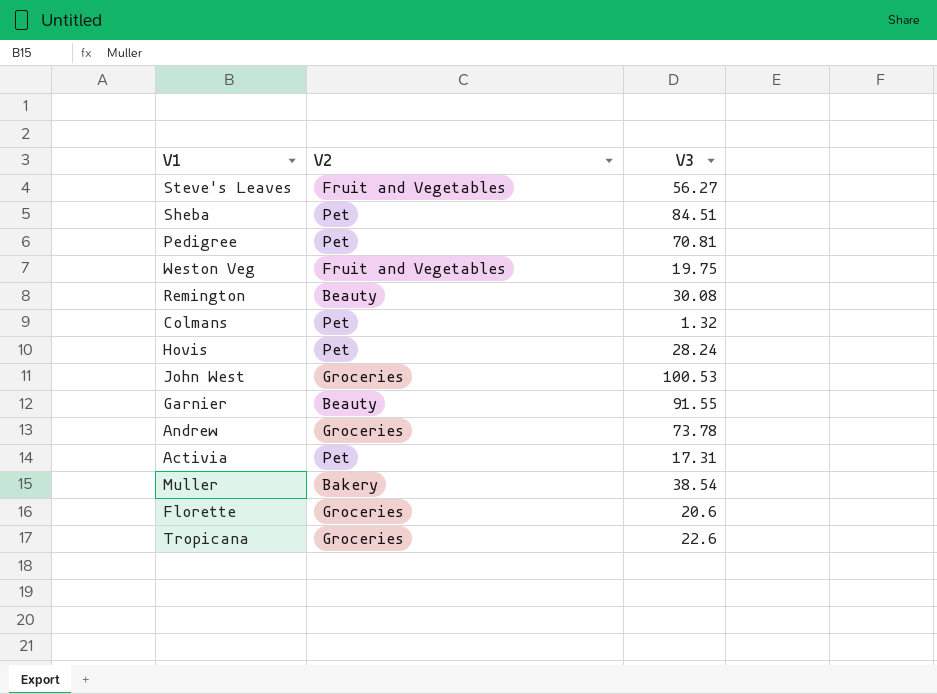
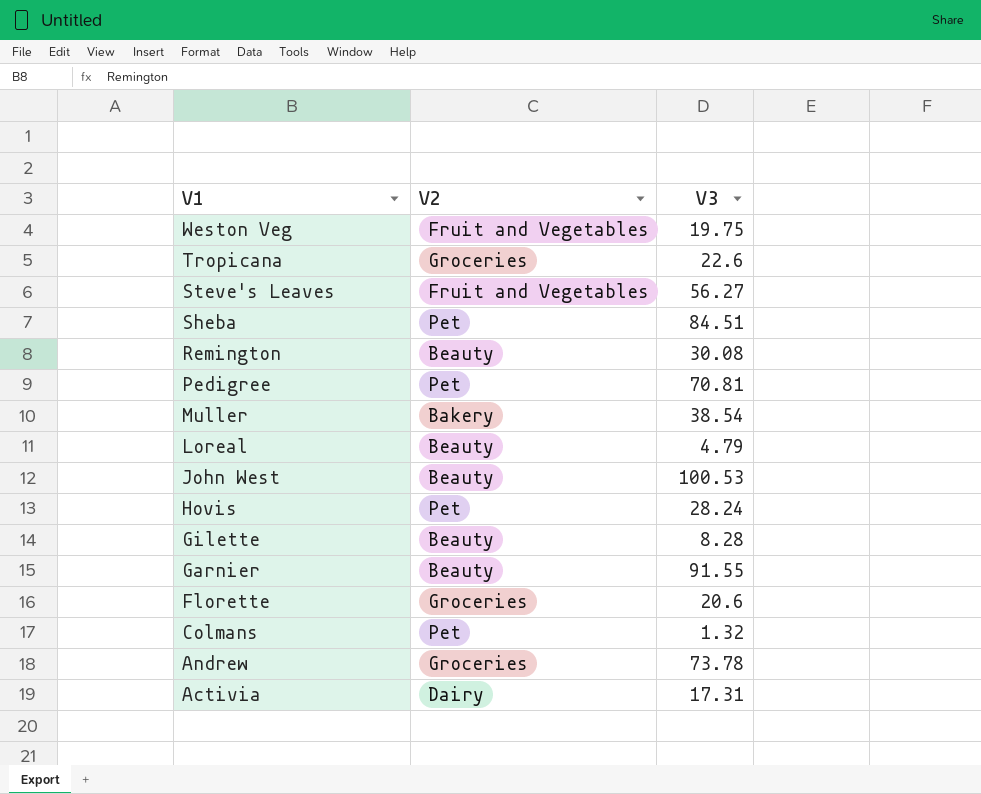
row order: none -> V1 descending
row Loreal: none -> Beauty | 4.79
John West | V2: Groceries -> Beauty
row Gilette: none -> Beauty | 8.28
Activia | V2: Pet -> Dairy

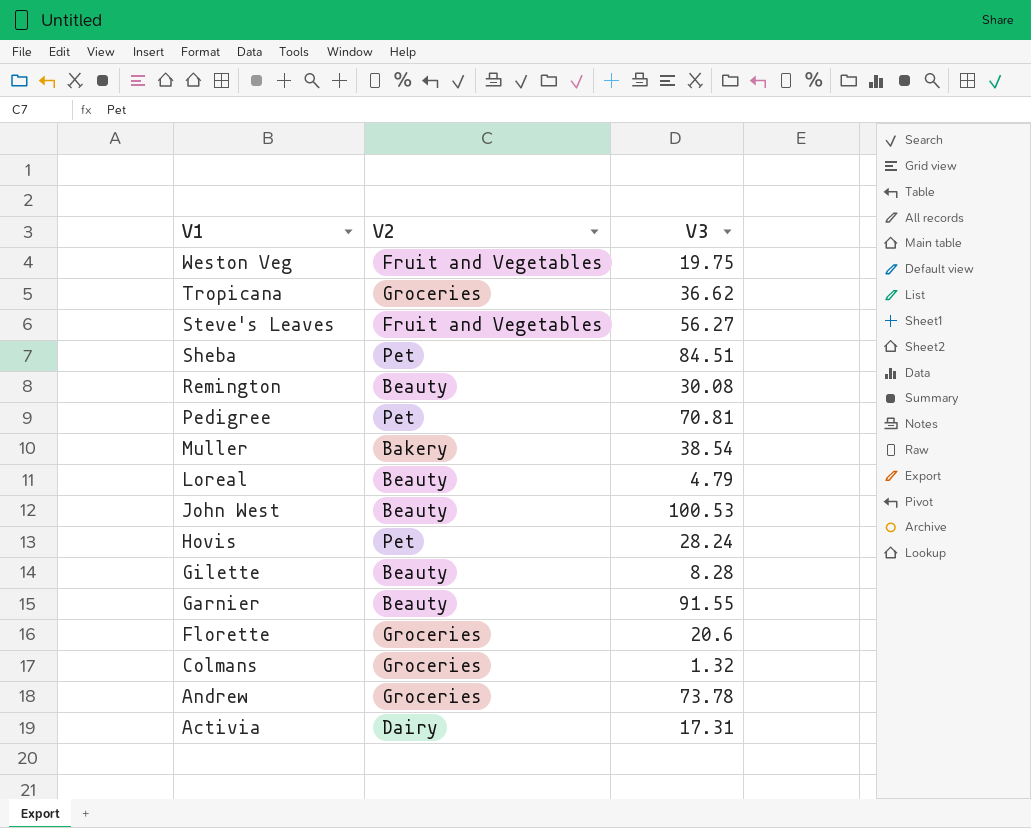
Tropicana | V3: 22.6 -> 36.62
Colmans | V2: Pet -> Groceries

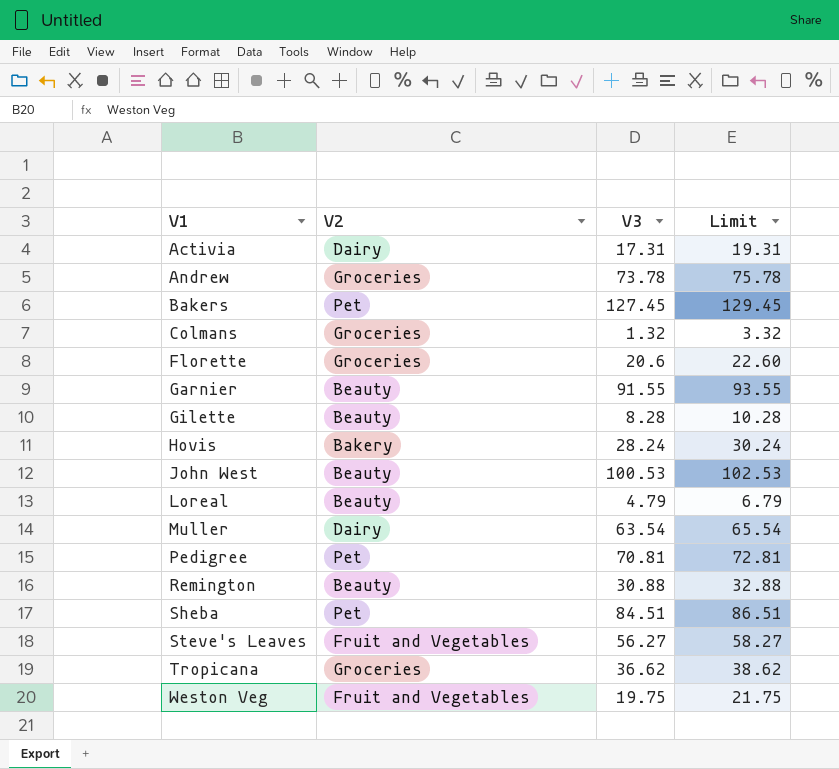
row order: V1 descending -> V1 ascending
column Limit | formula: none -> [V3] + 2
row Bakers: none -> Pet | 127.45 | 129.45
Hovis | V2: Pet -> Bakery
Muller | V2: Bakery -> Dairy
Muller | V3: 38.54 -> 63.54
Remington | V3: 30.08 -> 30.88

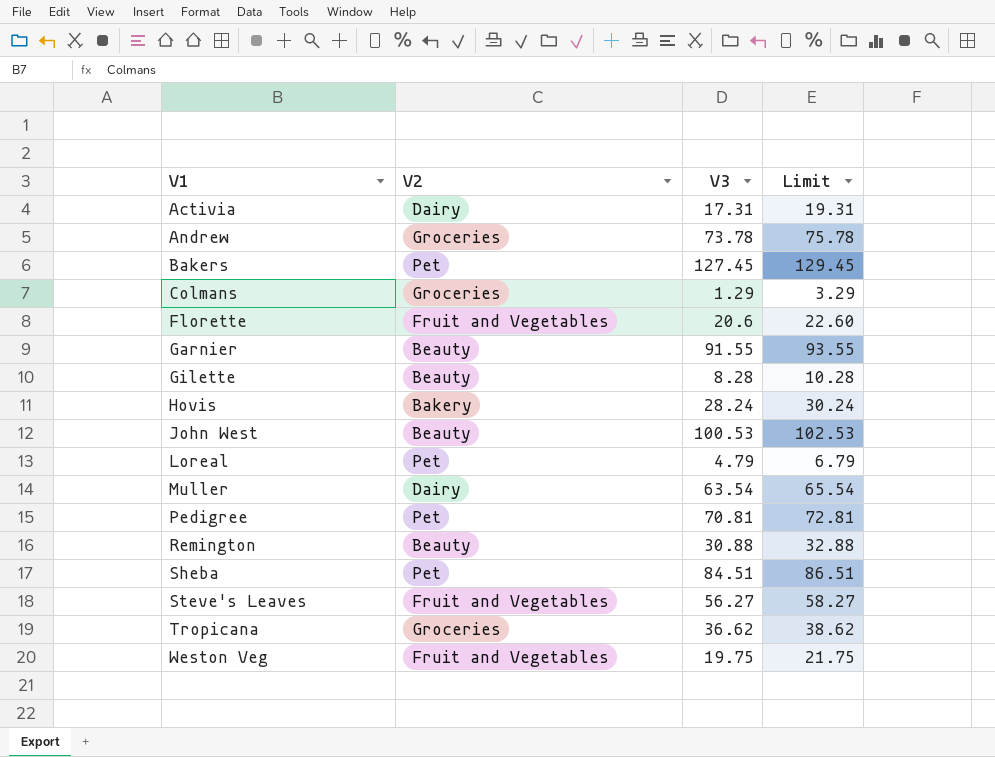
Colmans | V3: 1.32 -> 1.29
Colmans | Limit: 3.32 -> 3.29
Florette | V2: Groceries -> Fruit and Vegetables
Loreal | V2: Beauty -> Pet

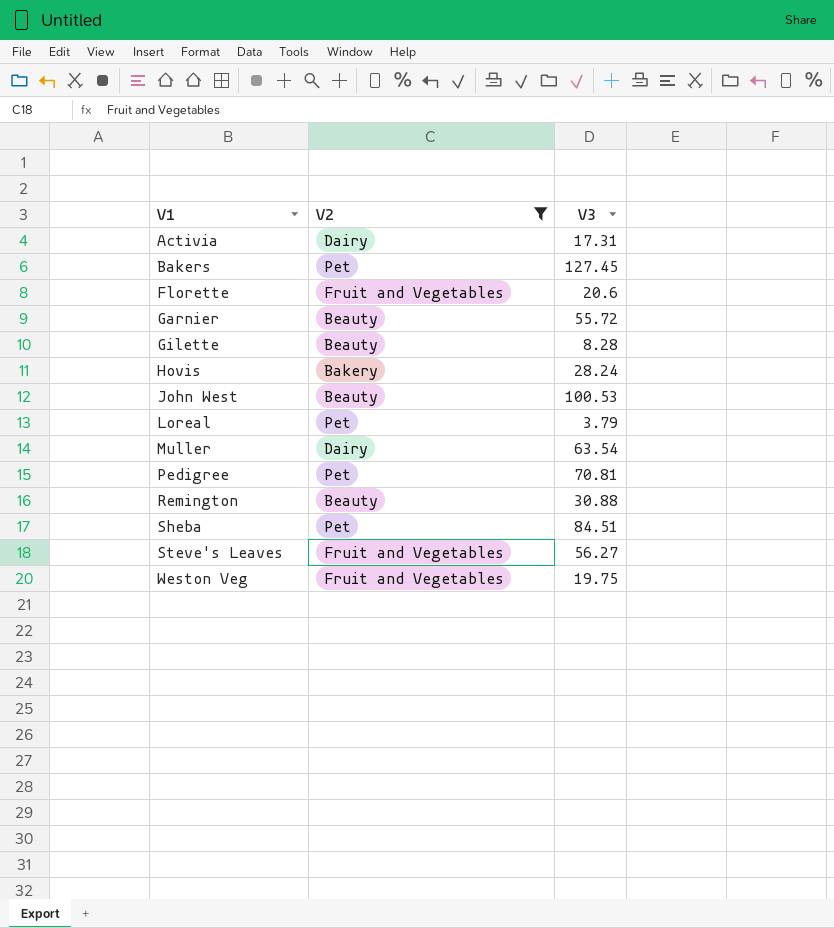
filter: none -> V2 != Groceries
column Limit | formula: [V3] + 2 -> none
Garnier | V3: 91.55 -> 55.72
Loreal | V3: 4.79 -> 3.79

